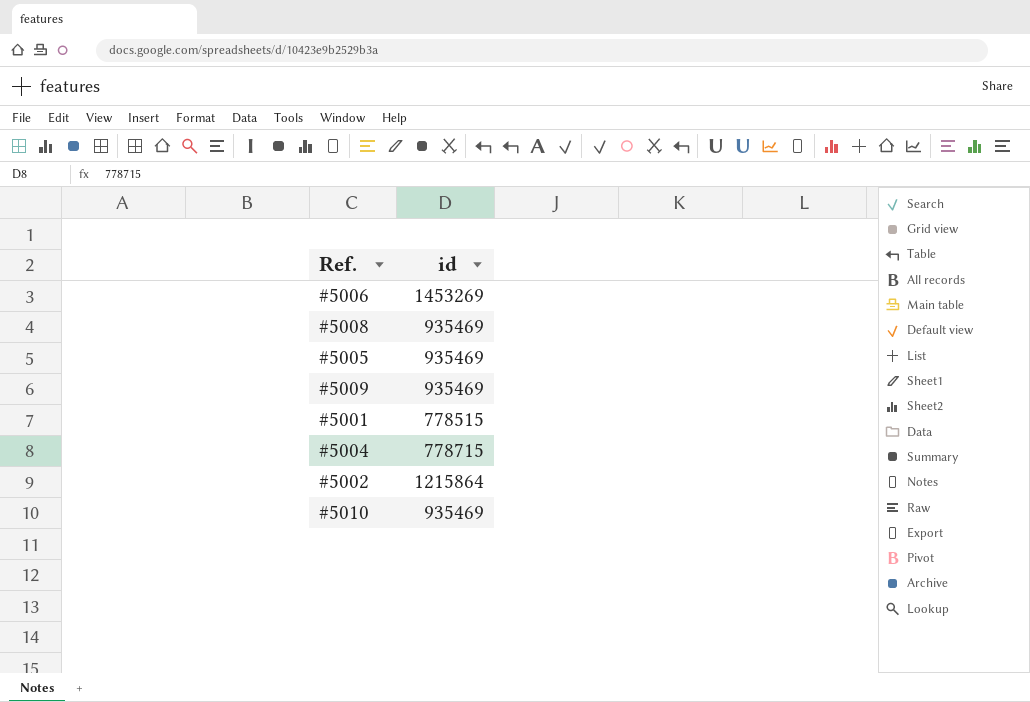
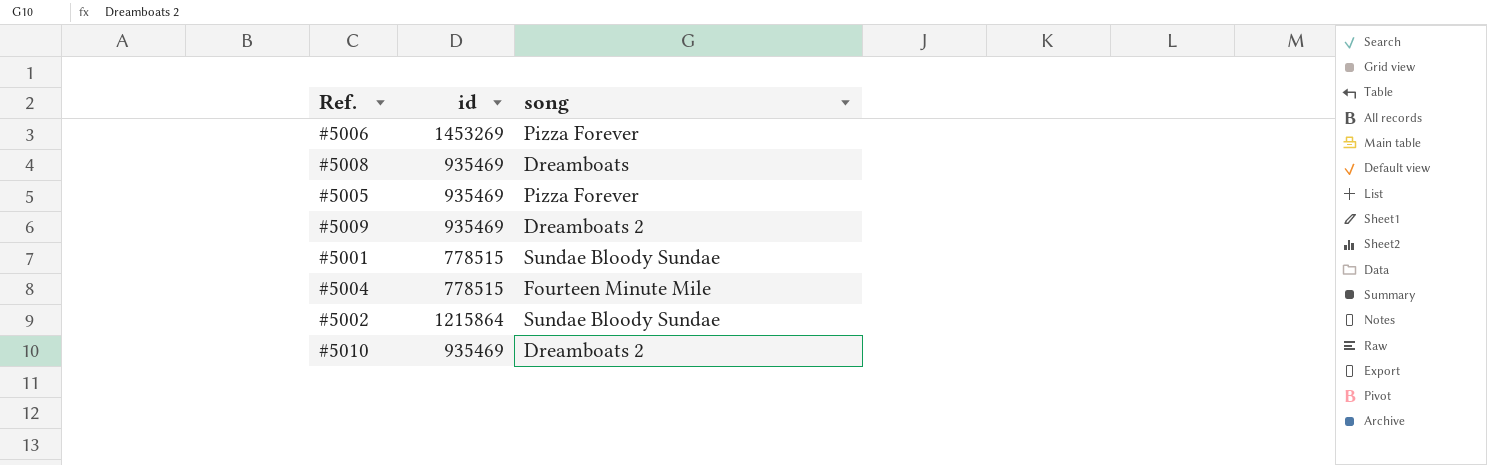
column song | position: none -> 3
#5004 | id: 778715 -> 778515

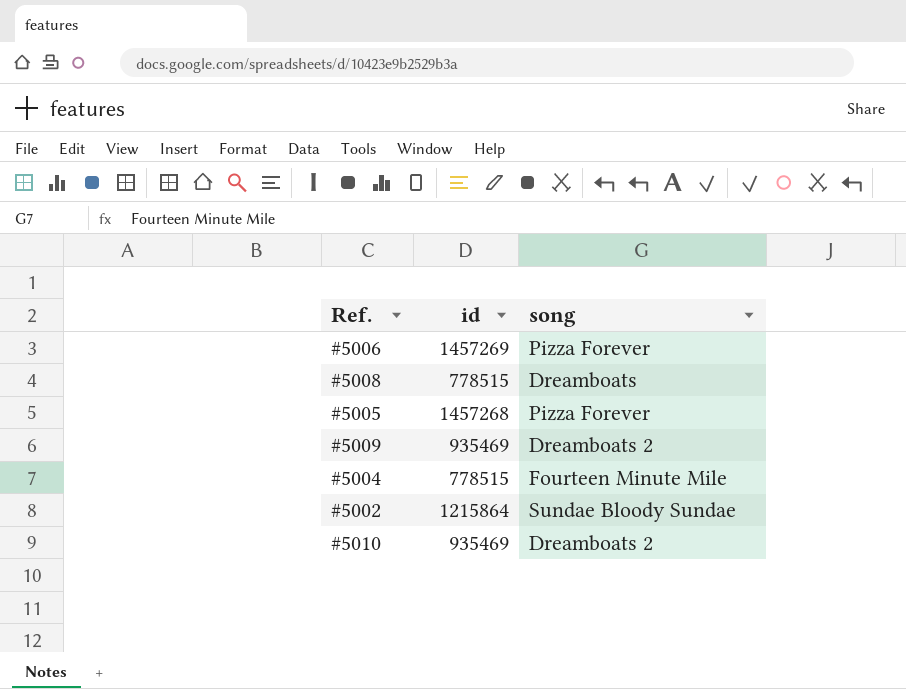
row #5001: 778515 | Sundae Bloody Sundae -> none
#5006 | id: 1453269 -> 1457269
#5008 | id: 935469 -> 778515
#5005 | id: 935469 -> 1457268

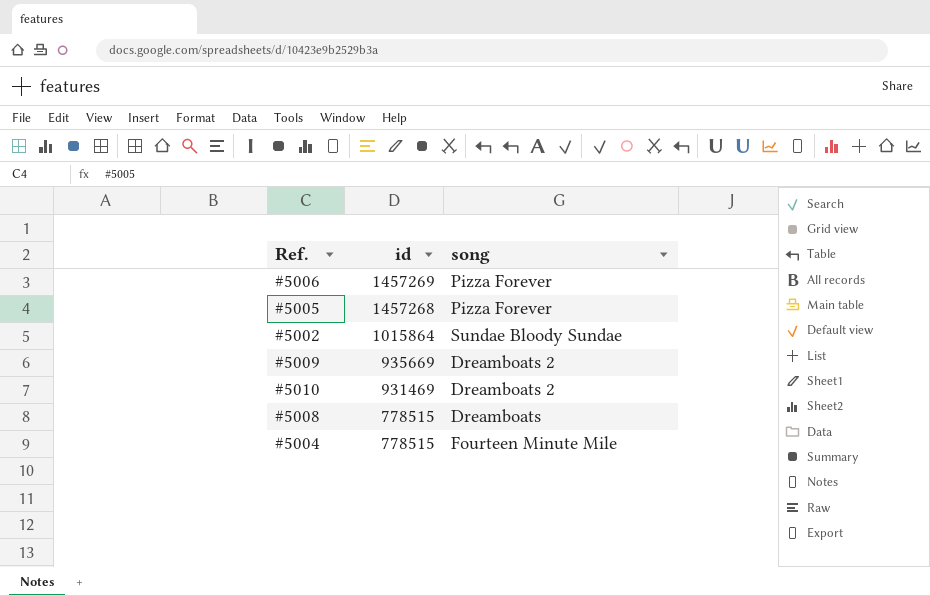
row order: none -> id descending
#5002 | id: 1215864 -> 1015864
#5009 | id: 935469 -> 935669
#5010 | id: 935469 -> 931469

